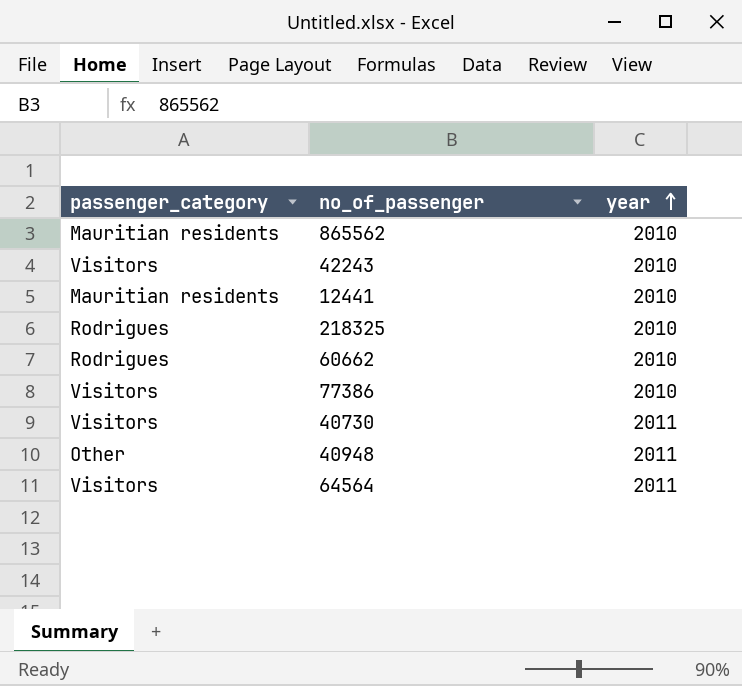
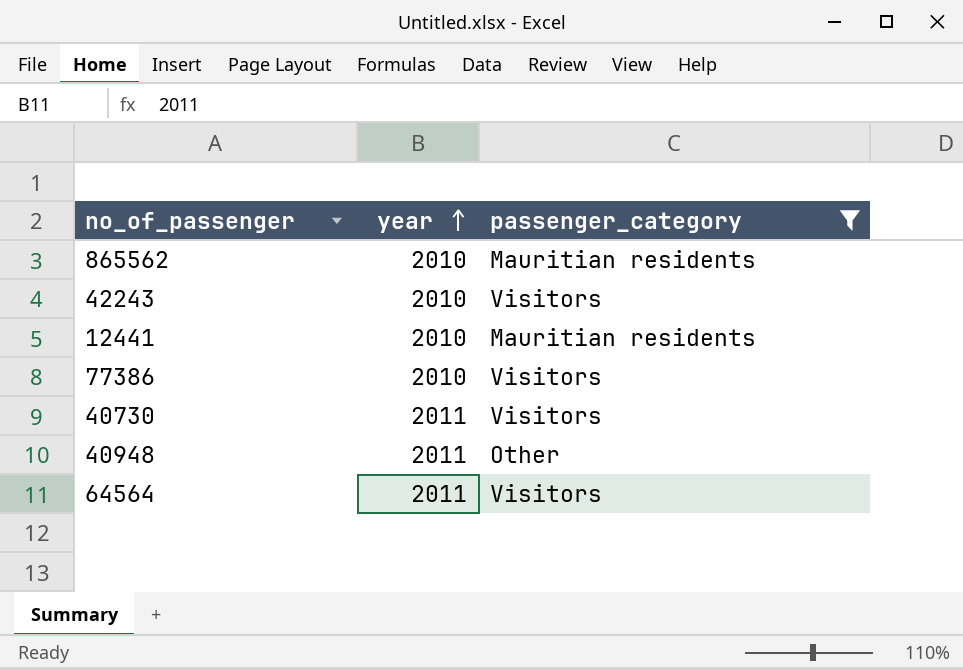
filter: none -> passenger_category != Rodrigues
column passenger_category | position: 1 -> 3

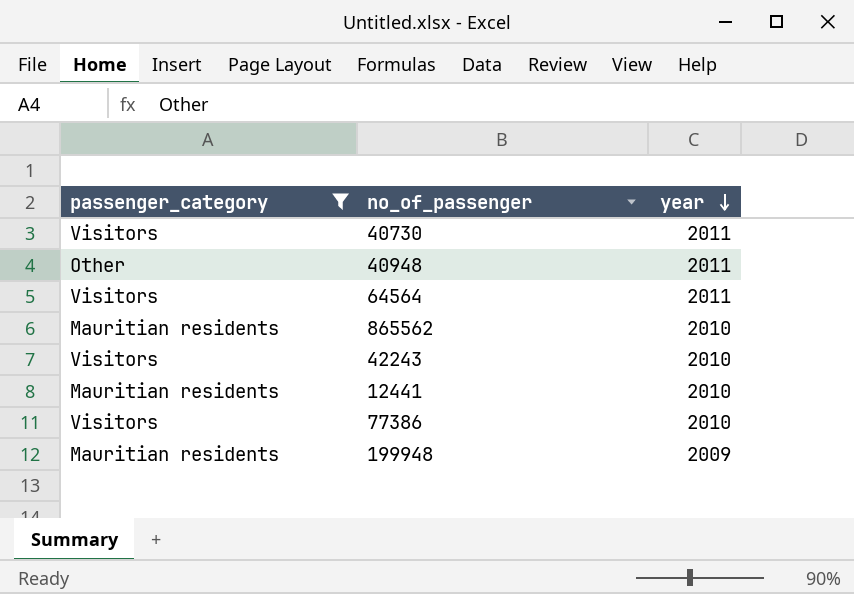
row order: year ascending -> year descending
column passenger_category | position: 3 -> 1
row 199948: none -> Mauritian residents | 2009

